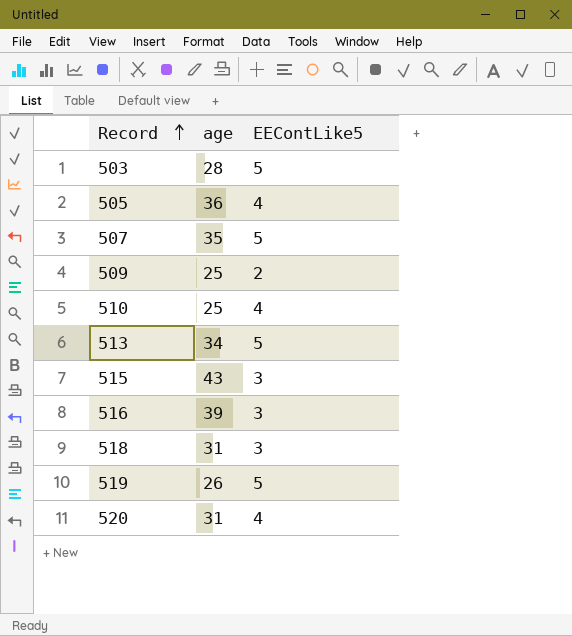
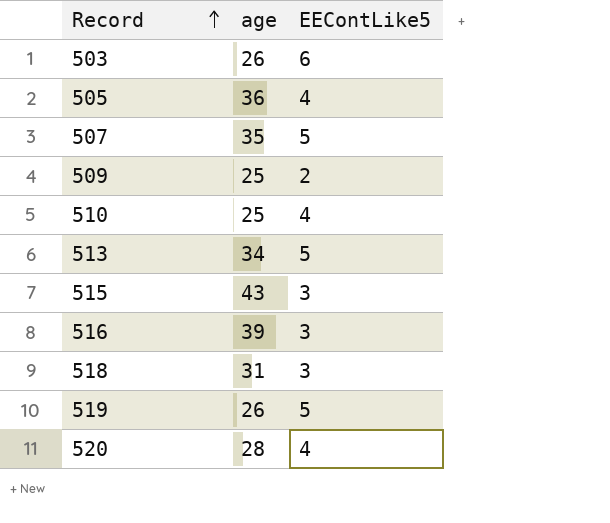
503 | age: 28 -> 26
503 | EEContLike5: 5 -> 6
520 | age: 31 -> 28

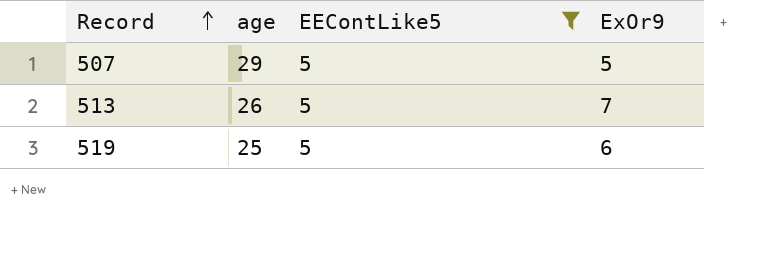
filter: none -> EEContLike5 = 5
column ExOr9 | position: none -> 4
507 | age: 35 -> 29
513 | age: 34 -> 26
519 | age: 26 -> 25

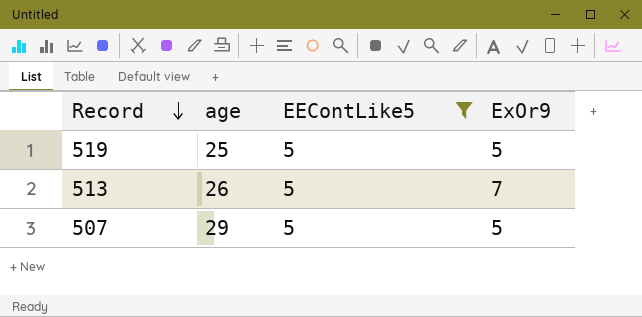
row order: Record ascending -> Record descending
519 | ExOr9: 6 -> 5

